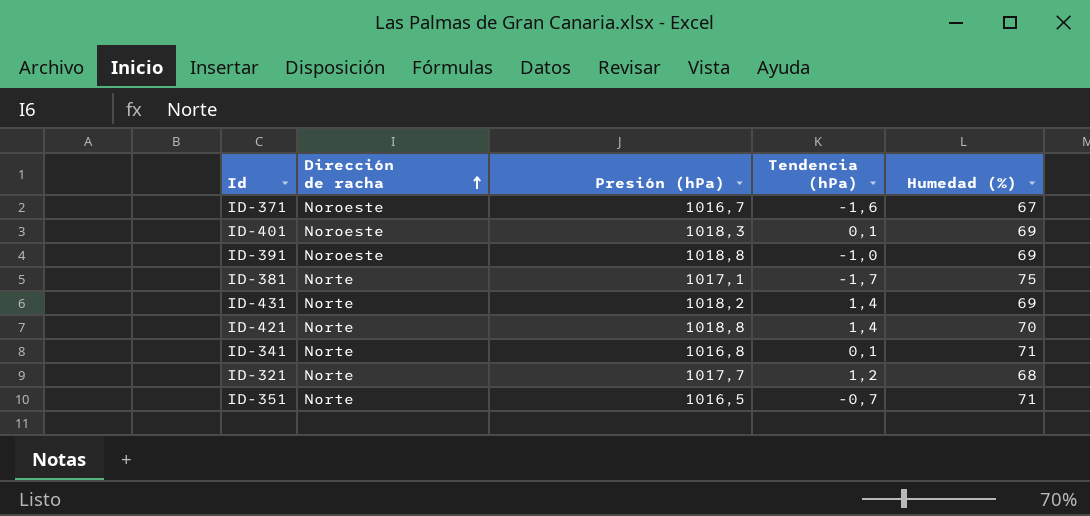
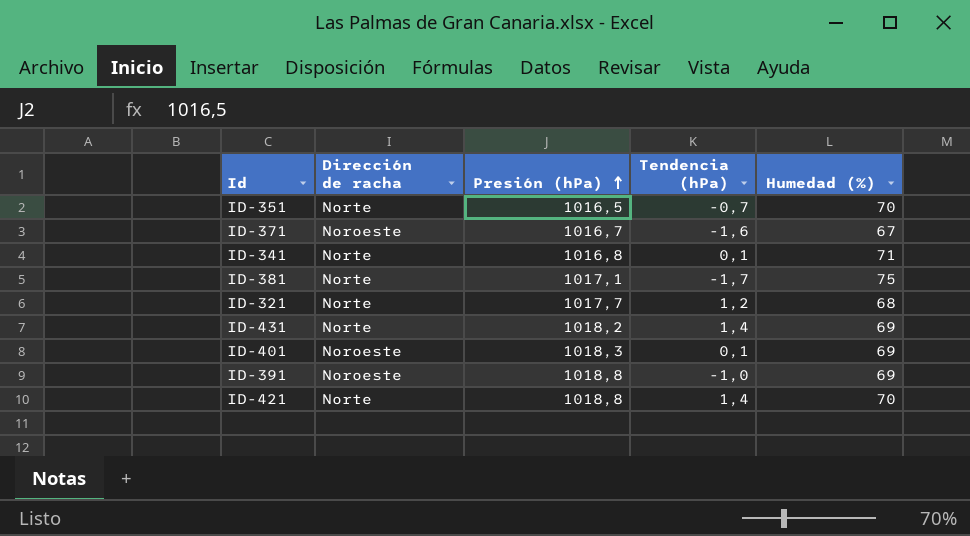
row order: Dirección de racha ascending -> Presión (hPa) ascending
ID-351 | Humedad (%): 71 -> 70

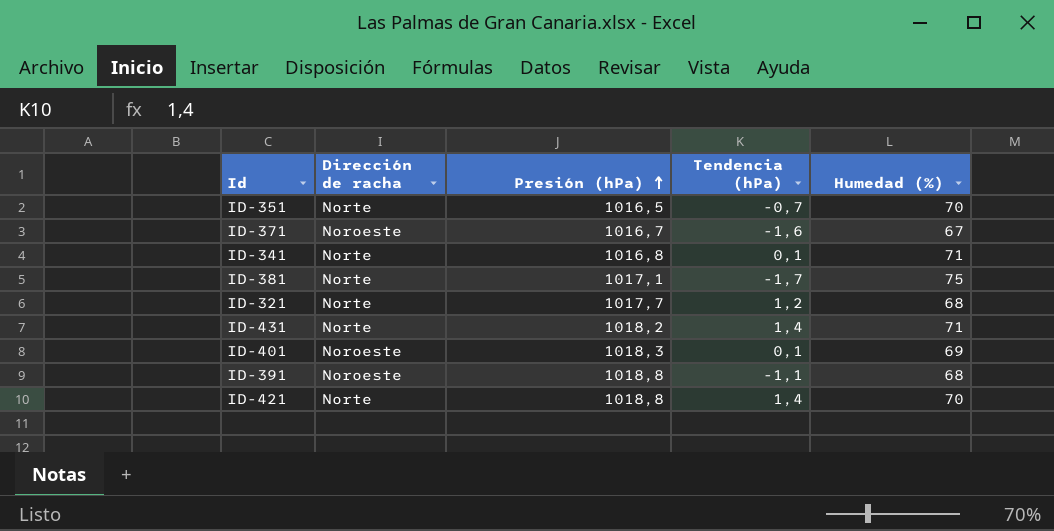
ID-431 | Humedad (%): 69 -> 71
ID-391 | Tendencia (hPa): -1,0 -> -1,1
ID-391 | Humedad (%): 69 -> 68

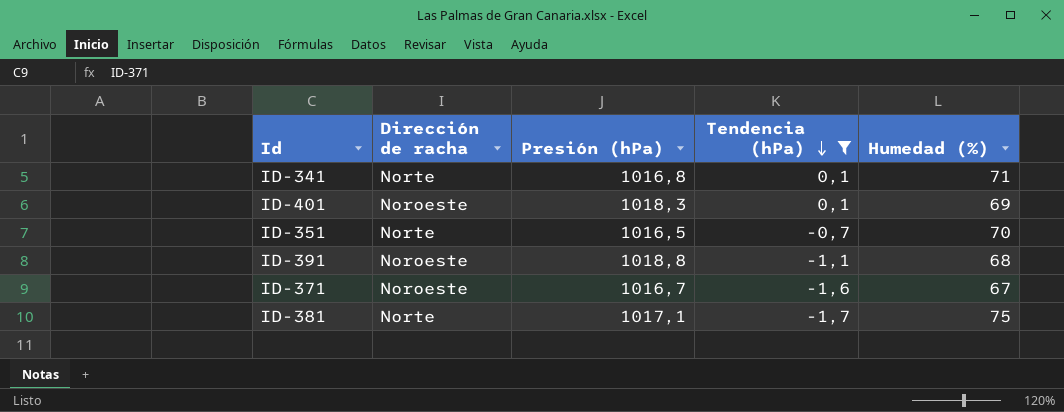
filter: none -> Tendencia (hPa) <= 0,1
row order: Presión (hPa) ascending -> Tendencia (hPa) descending

